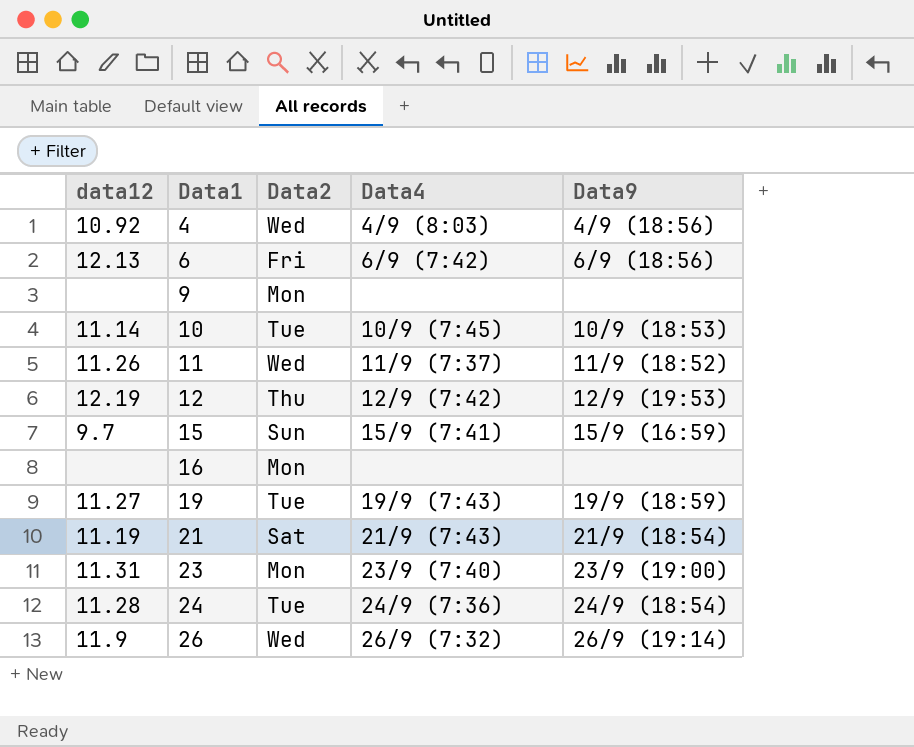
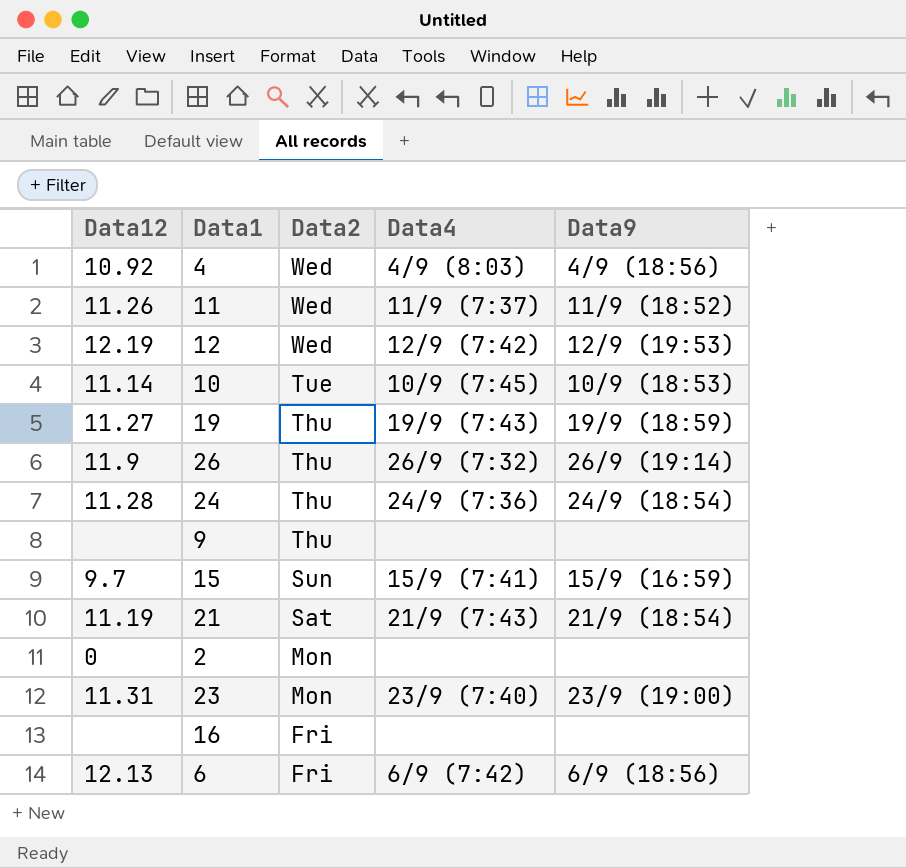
row order: Data1 ascending -> Data2 descending
column name: data12 -> Data12
12 | Data2: Thu -> Wed
19 | Data2: Tue -> Thu
26 | Data2: Wed -> Thu
24 | Data2: Tue -> Thu
9 | Data2: Mon -> Thu
row 2: none -> 0 | Mon | none | none
16 | Data2: Mon -> Fri

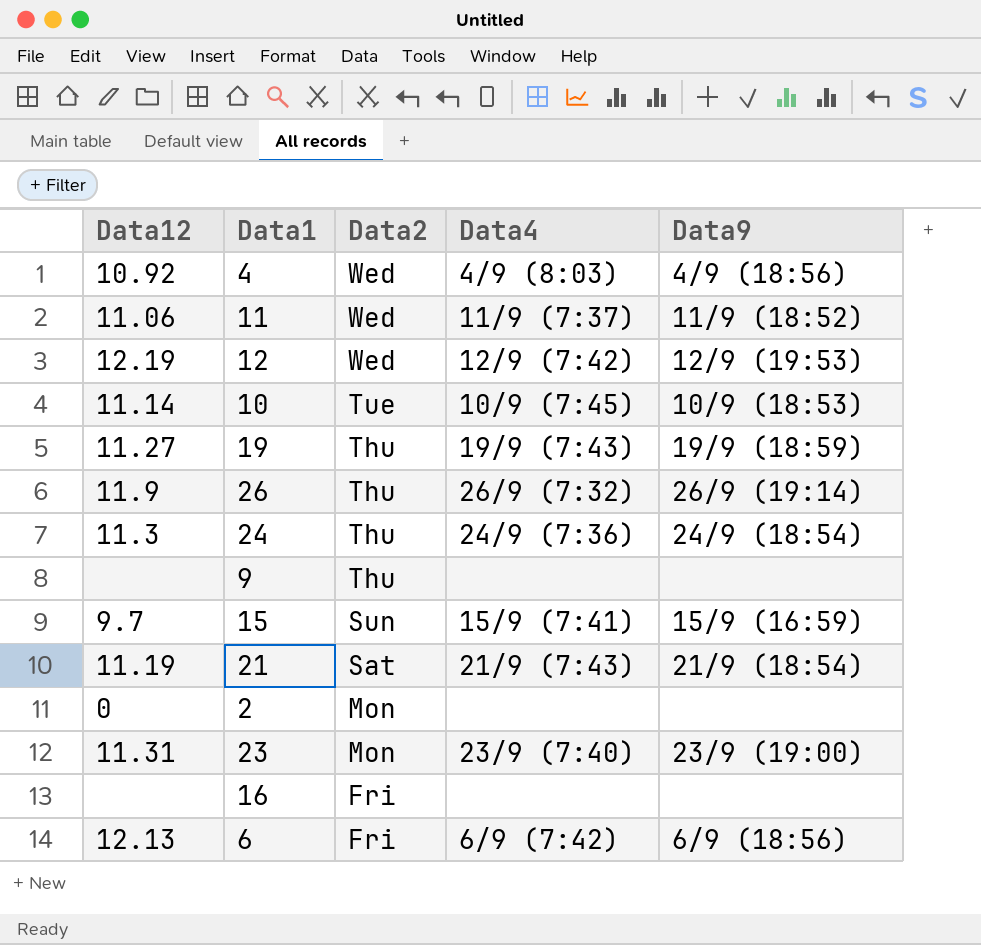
11 | Data12: 11.26 -> 11.06
24 | Data12: 11.28 -> 11.3

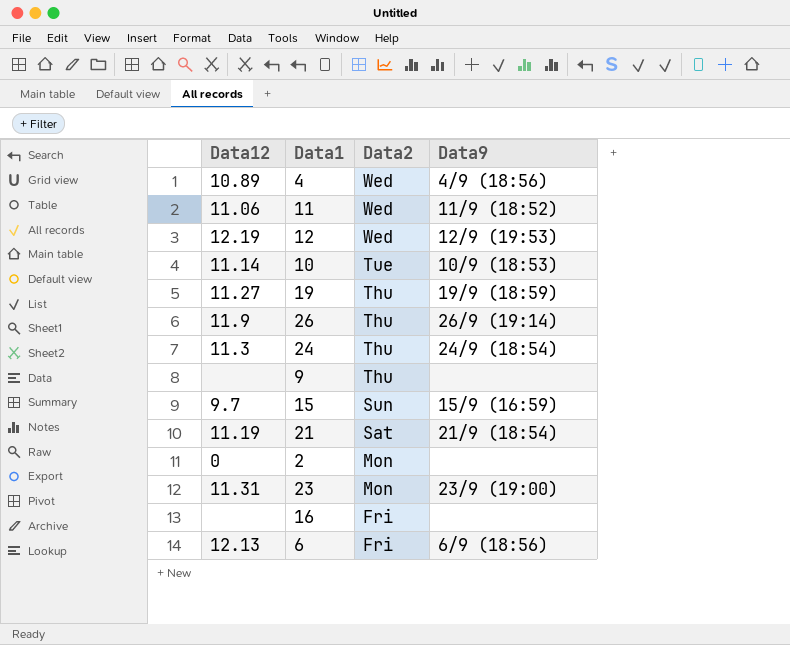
column Data4 | position: 4 -> none
4 | Data12: 10.92 -> 10.89

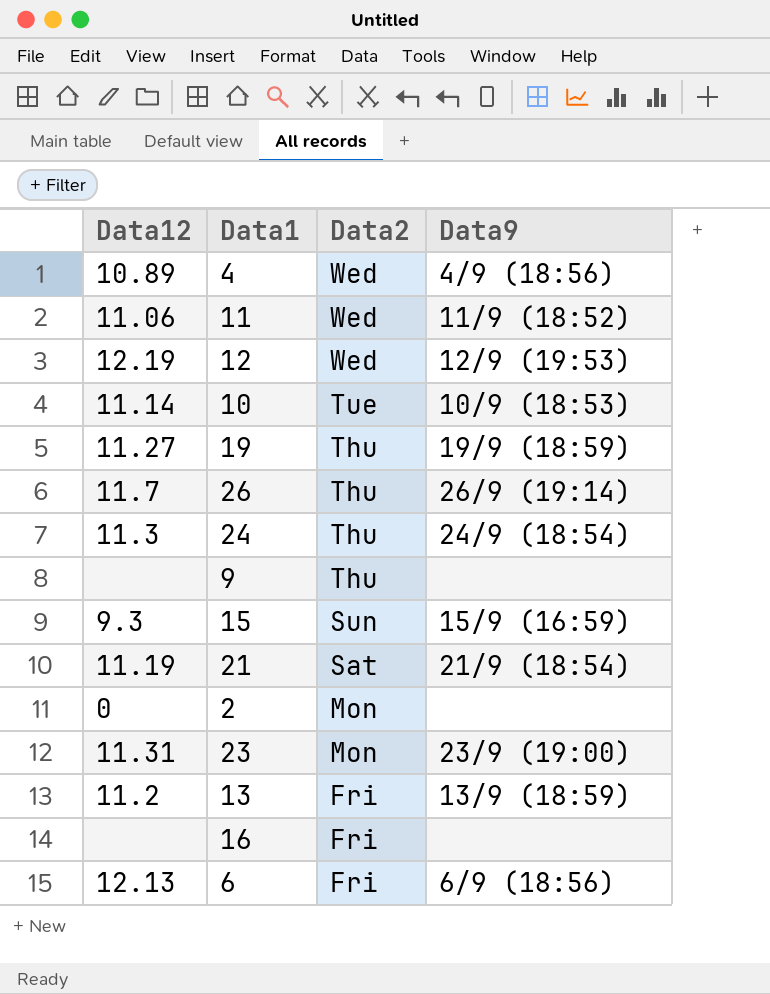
26 | Data12: 11.9 -> 11.7
15 | Data12: 9.7 -> 9.3
row 13: none -> 11.2 | Fri | 13/9 (18:59)

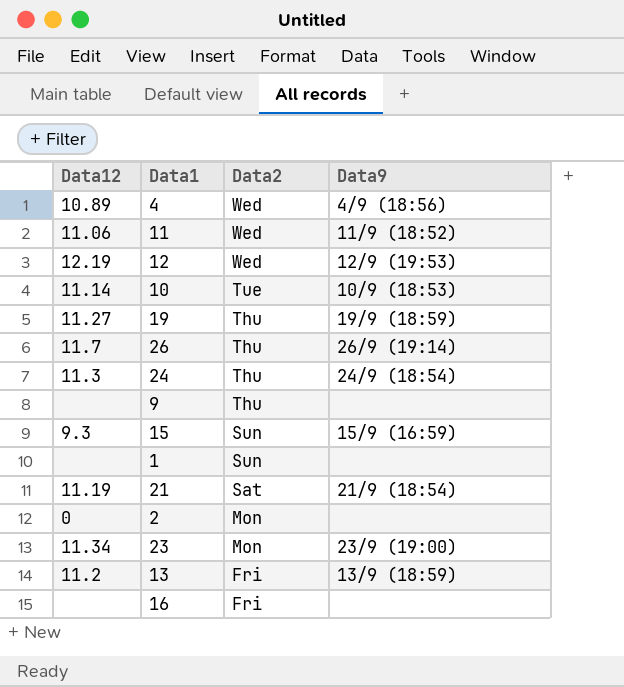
row 6: 12.13 | Fri | 6/9 (18:56) -> none
row 1: none -> none | Sun | none
23 | Data12: 11.31 -> 11.34

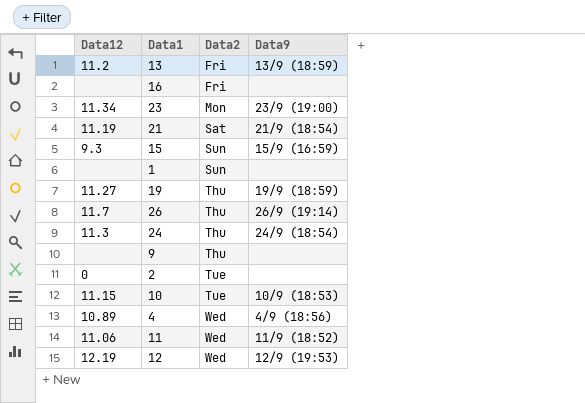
row order: Data2 descending -> Data2 ascending
2 | Data2: Mon -> Tue
10 | Data12: 11.14 -> 11.15

